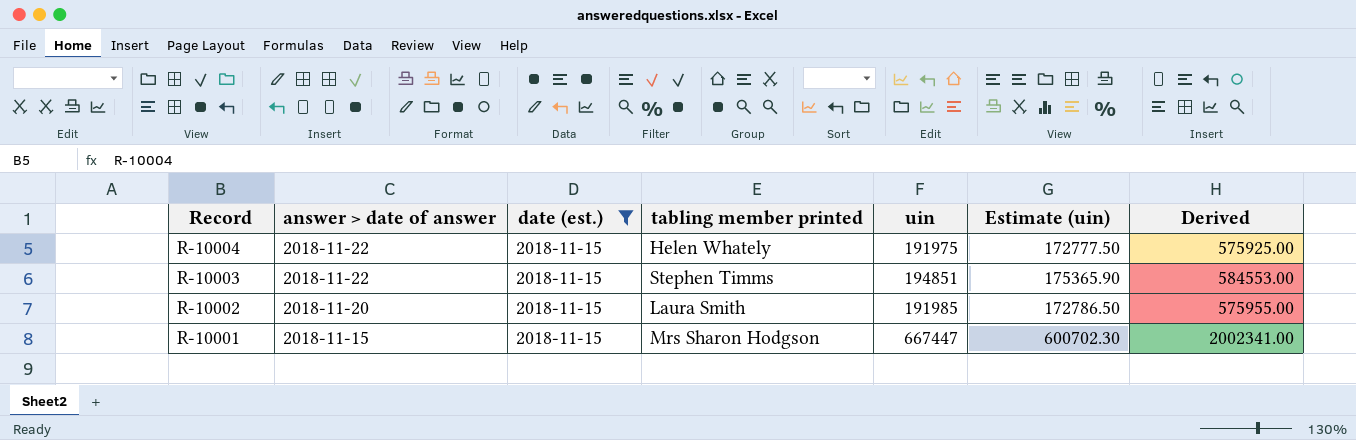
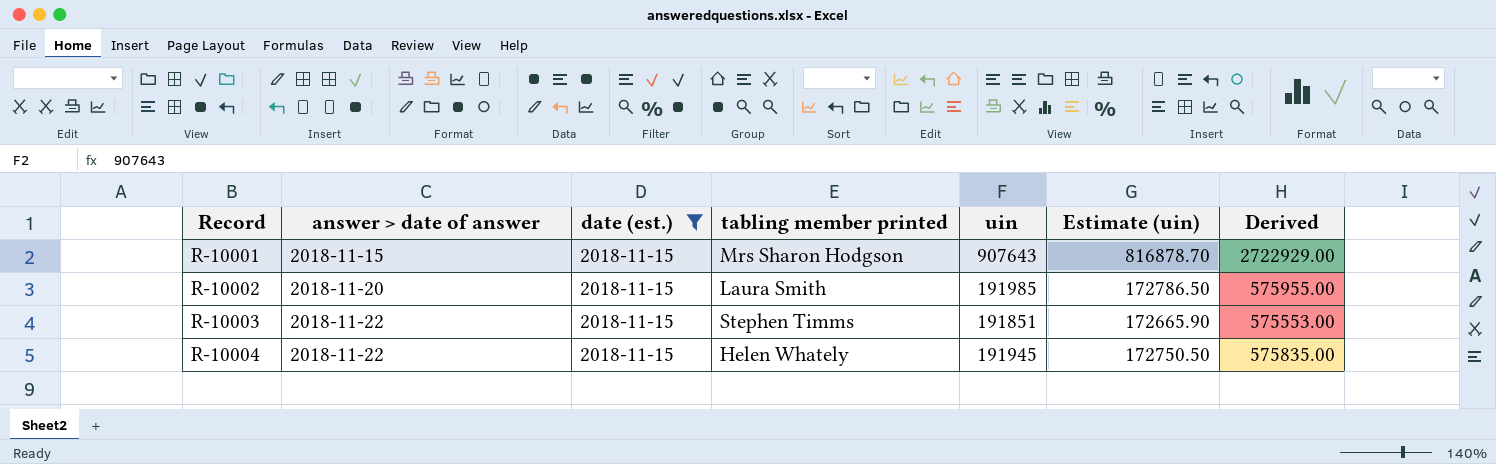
row order: Record descending -> Record ascending
R-10001 | uin: 667447 -> 907643
R-10001 | Estimate (uin): 600702.30 -> 816878.70
R-10001 | Derived: 2002341.00 -> 2722929.00
R-10003 | uin: 194851 -> 191851
R-10003 | Estimate (uin): 175365.90 -> 172665.90
R-10003 | Derived: 584553.00 -> 575553.00
R-10004 | uin: 191975 -> 191945
R-10004 | Estimate (uin): 172777.50 -> 172750.50
R-10004 | Derived: 575925.00 -> 575835.00

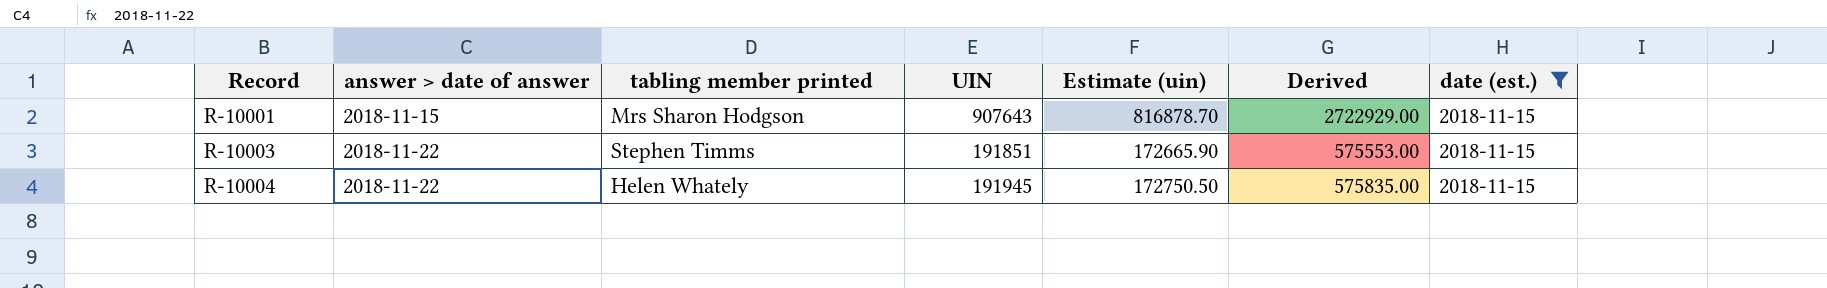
column name: uin -> UIN
column date (est.) | position: 3 -> 7
row R-10002: 2018-11-20 | 2018-11-15 | Laura Smith | 191985 | 172786.50 | 575955.00 -> none

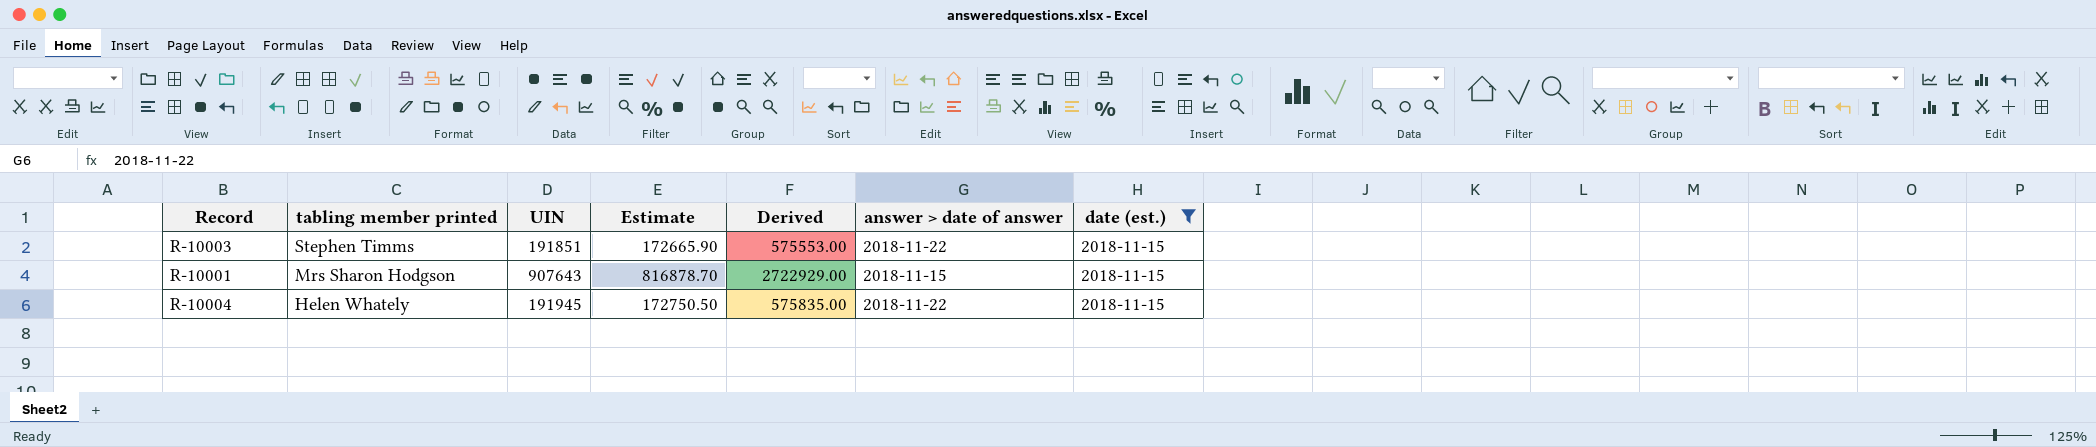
row order: Record ascending -> tabling member printed descending
column name: Estimate (uin) -> Estimate
column answer > date of answer | position: 2 -> 6

